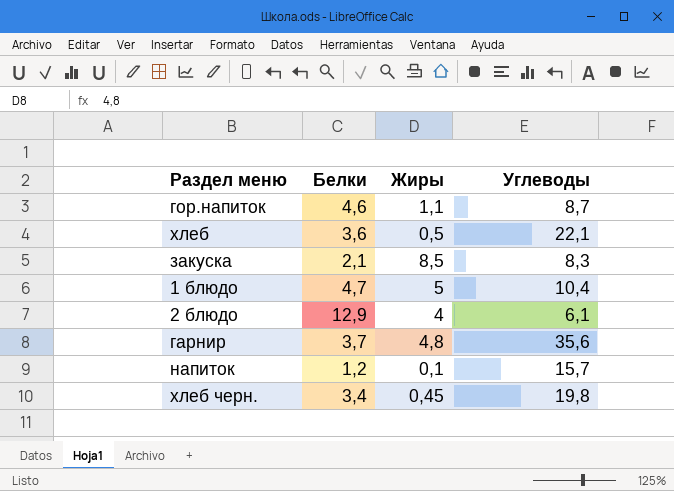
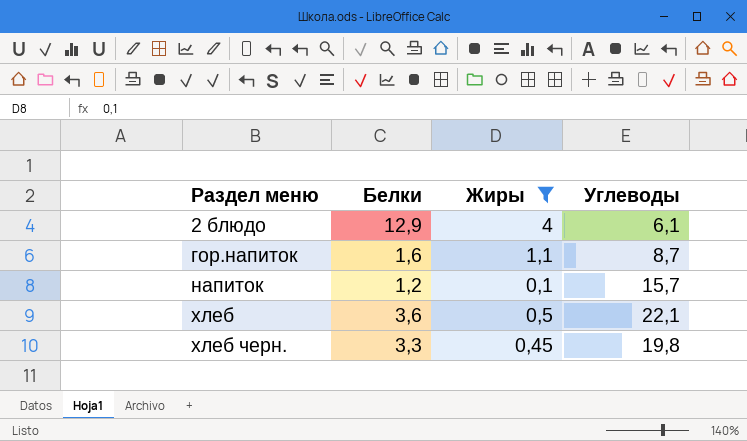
filter: none -> Жиры <= 4
row order: none -> Раздел меню ascending
гор.напиток | Белки: 4,6 -> 1,6
хлеб черн. | Белки: 3,4 -> 3,3

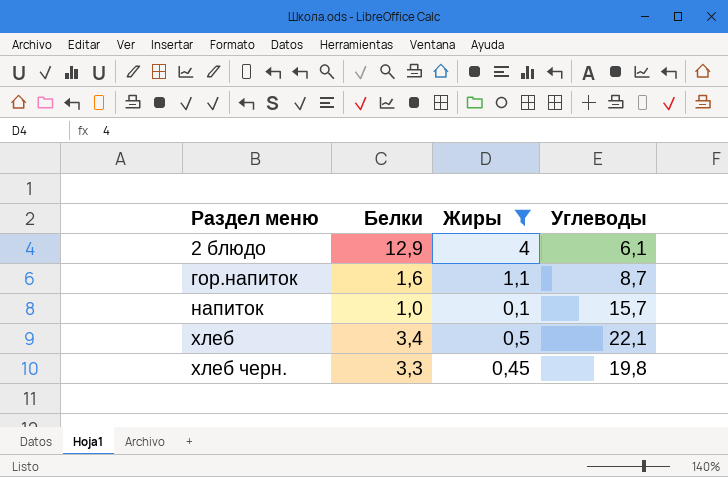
напиток | Белки: 1,2 -> 1,0
хлеб | Белки: 3,6 -> 3,4

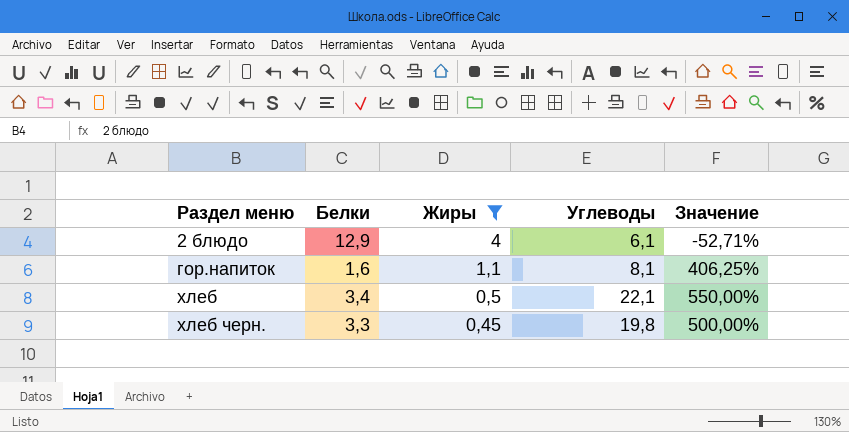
column Значение | formula: none -> ([Углеводы] - [Белки]) / [Белки]
row напиток: 1,0 | 0,1 | 15,7 -> none
гор.напиток | Углеводы: 8,7 -> 8,1

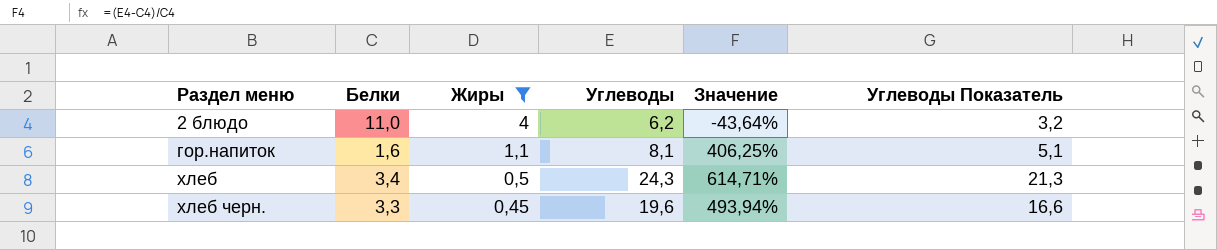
column Углеводы Показатель | formula: none -> [Углеводы] - 3
2 блюдо | Белки: 12,9 -> 11,0
2 блюдо | Углеводы: 6,1 -> 6,2
2 блюдо | Значение: -52,71% -> -43,64%
хлеб | Углеводы: 22,1 -> 24,3
хлеб | Значение: 550,00% -> 614,71%
хлеб черн. | Углеводы: 19,8 -> 19,6
хлеб черн. | Значение: 500,00% -> 493,94%

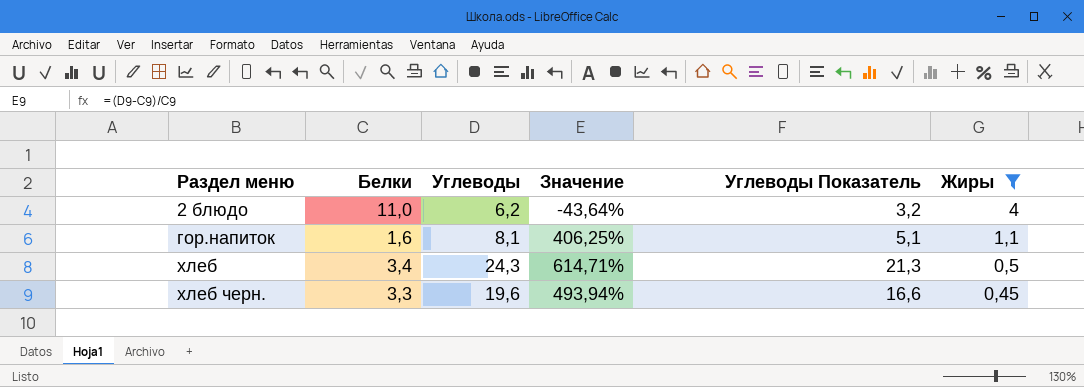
column Жиры | position: 3 -> 6

